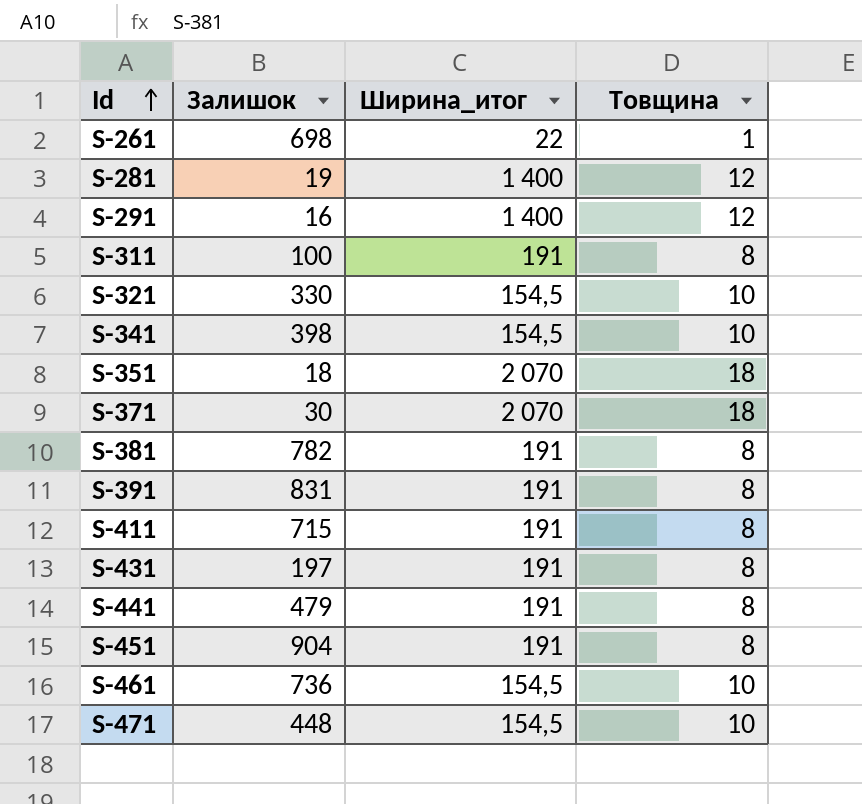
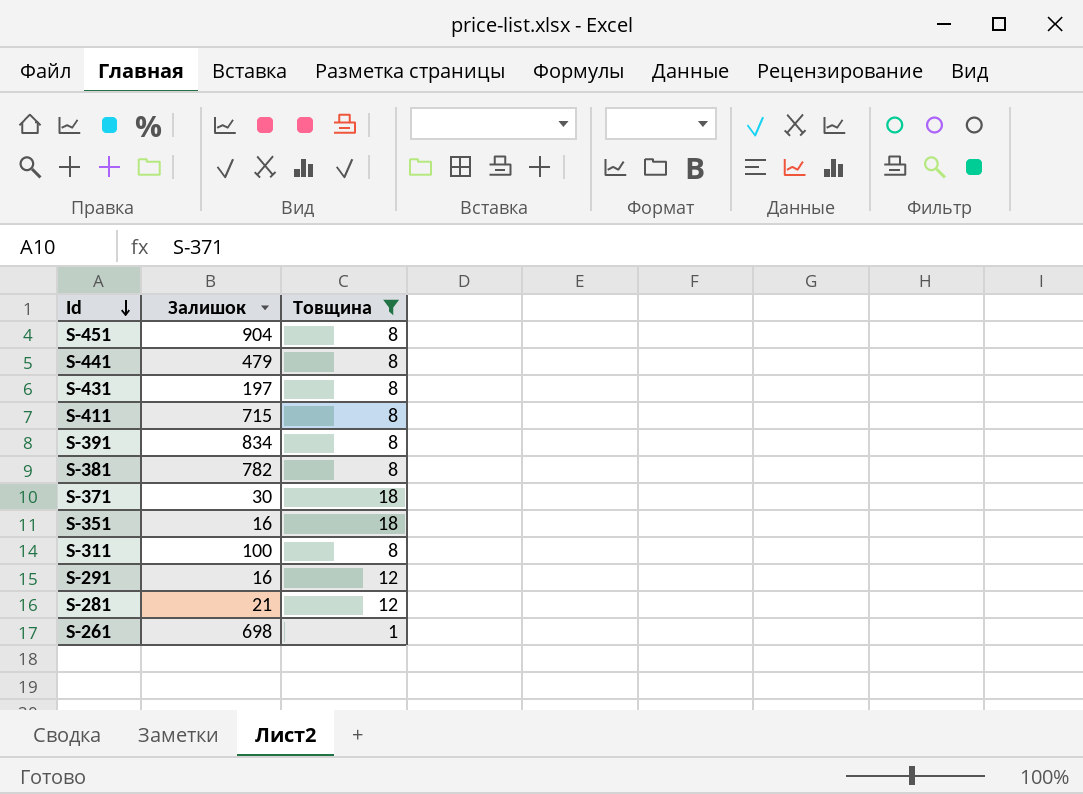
filter: none -> Товщина != 10
row order: Id ascending -> Id descending
column Ширина_итог | position: 3 -> none
S-391 | Залишок: 831 -> 834
S-351 | Залишок: 18 -> 16
S-281 | Залишок: 19 -> 21

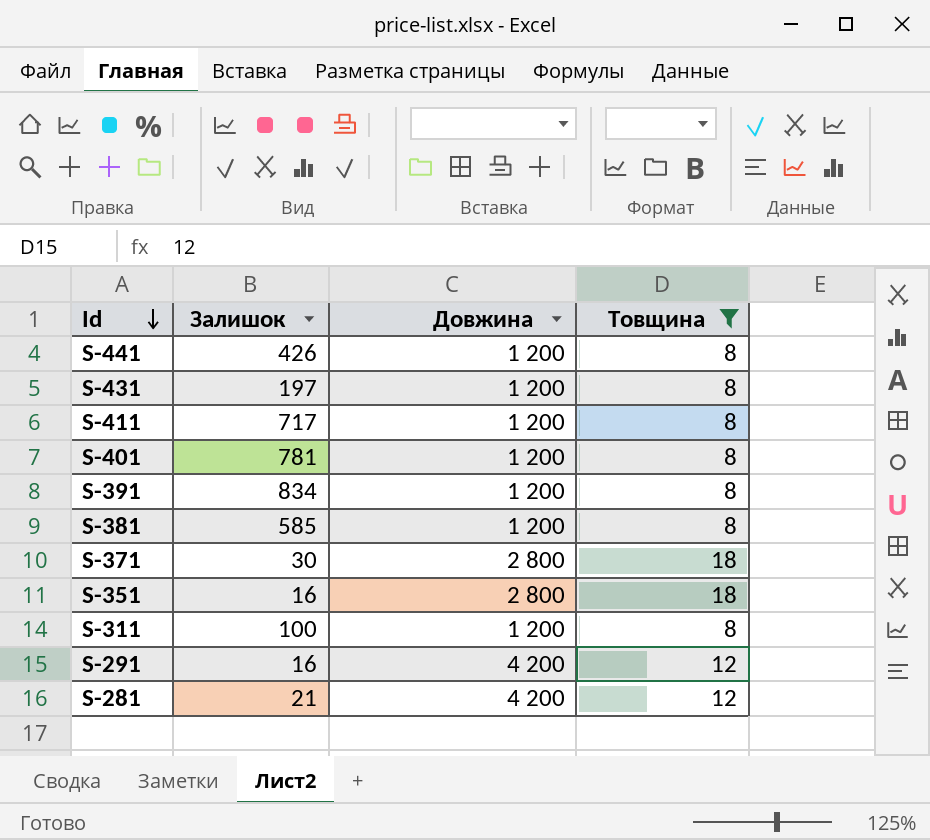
column Довжина | position: none -> 3
row S-451: 904 | 8 -> none
row S-261: 698 | 1 -> none
S-441 | Залишок: 479 -> 426
S-411 | Залишок: 715 -> 717
row S-401: none -> 781 | 1 200 | 8
S-381 | Залишок: 782 -> 585

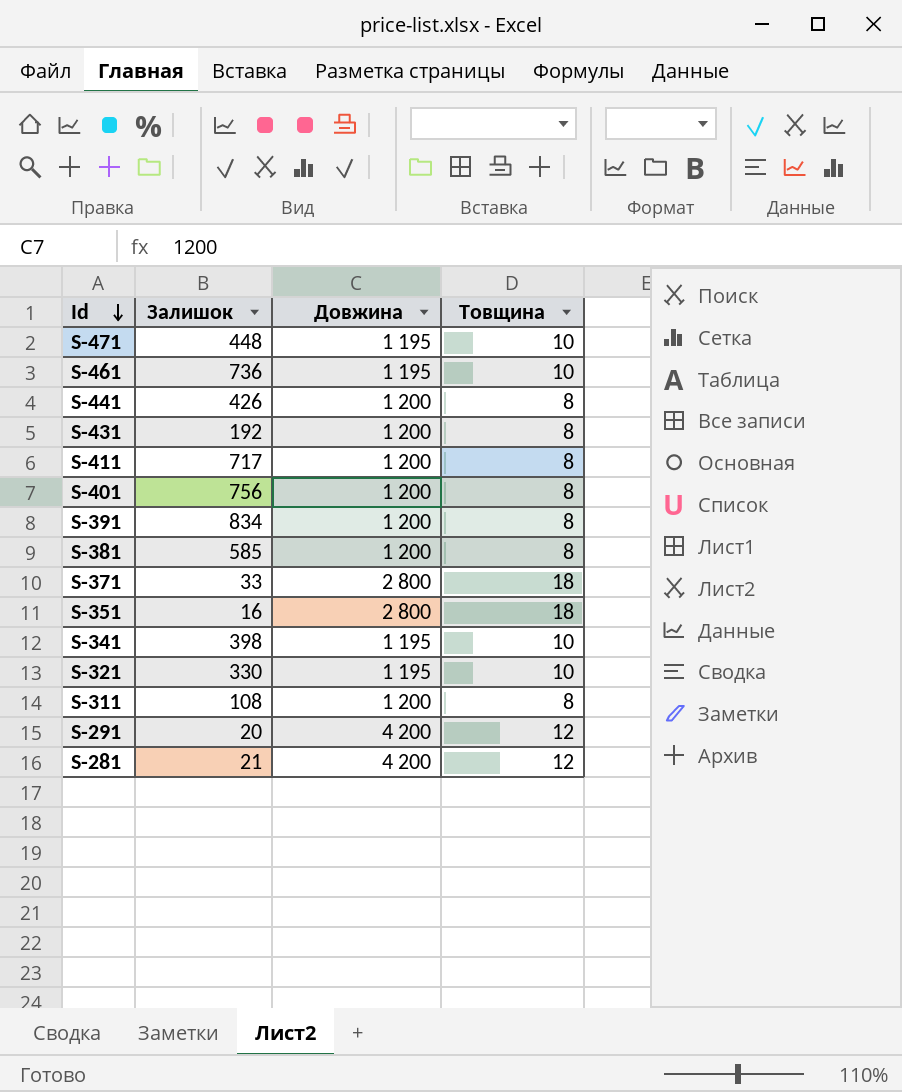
filter: Товщина != 10 -> none
S-431 | Залишок: 197 -> 192
S-401 | Залишок: 781 -> 756
S-371 | Залишок: 30 -> 33
S-311 | Залишок: 100 -> 108
S-291 | Залишок: 16 -> 20

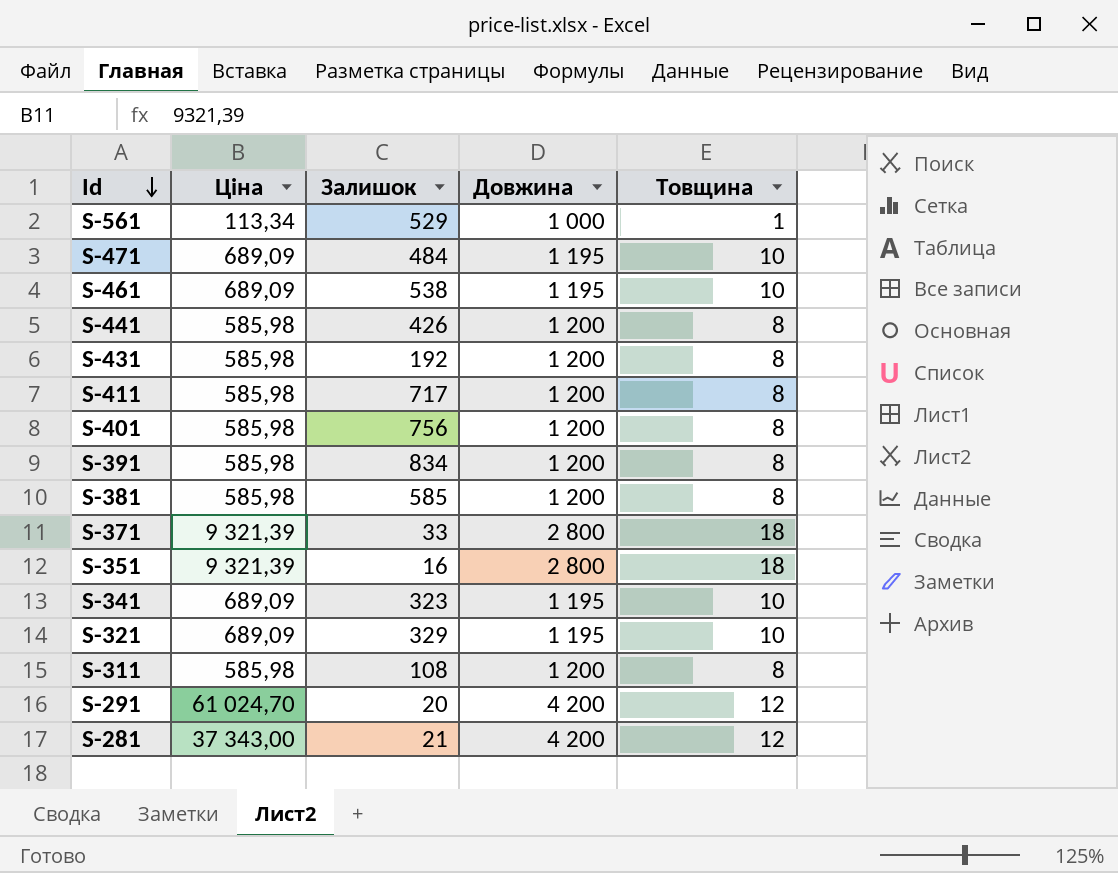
column Ціна | position: none -> 2
row S-561: none -> 113,34 | 529 | 1 000 | 1
S-471 | Залишок: 448 -> 484
S-461 | Залишок: 736 -> 538
S-341 | Залишок: 398 -> 323
S-321 | Залишок: 330 -> 329

